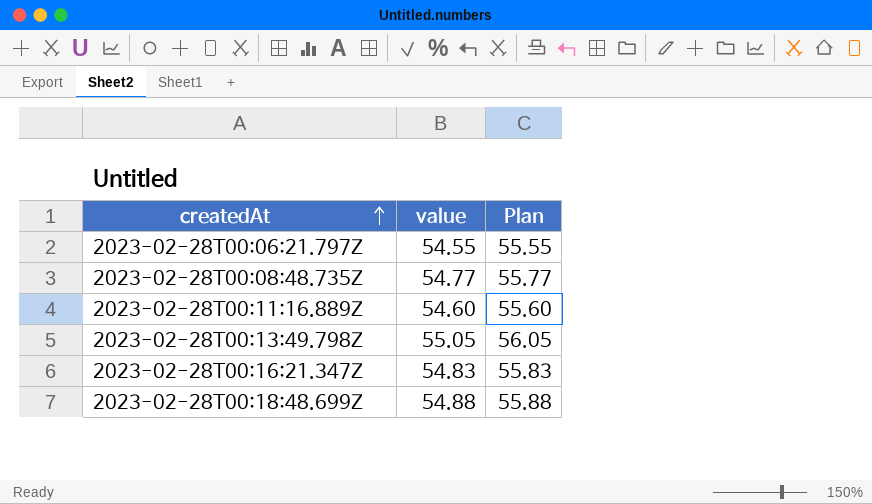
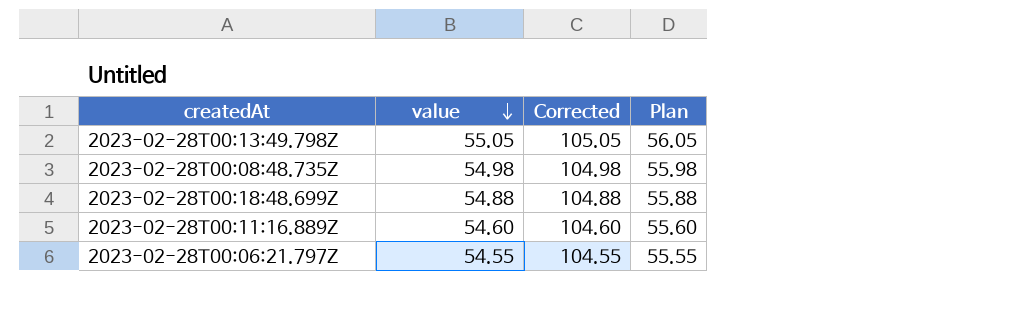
row order: createdAt ascending -> value descending
column Corrected | formula: none -> [value] + 50
row 2023-02-28T00:16:21.347Z: 54.83 | 55.83 -> none
2023-02-28T00:08:48.735Z | value: 54.77 -> 54.98
2023-02-28T00:08:48.735Z | Plan: 55.77 -> 55.98

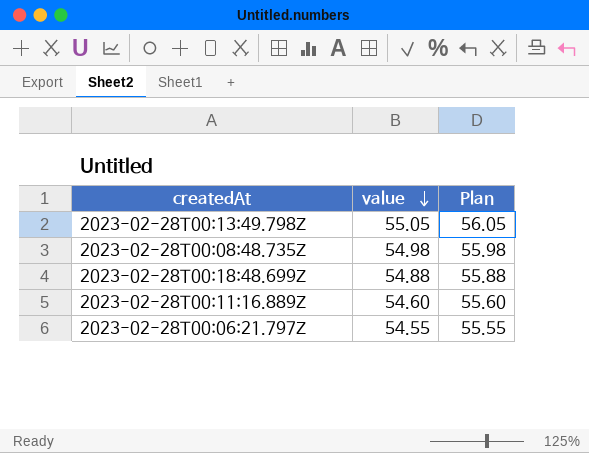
column Corrected | formula: [value] + 50 -> none

